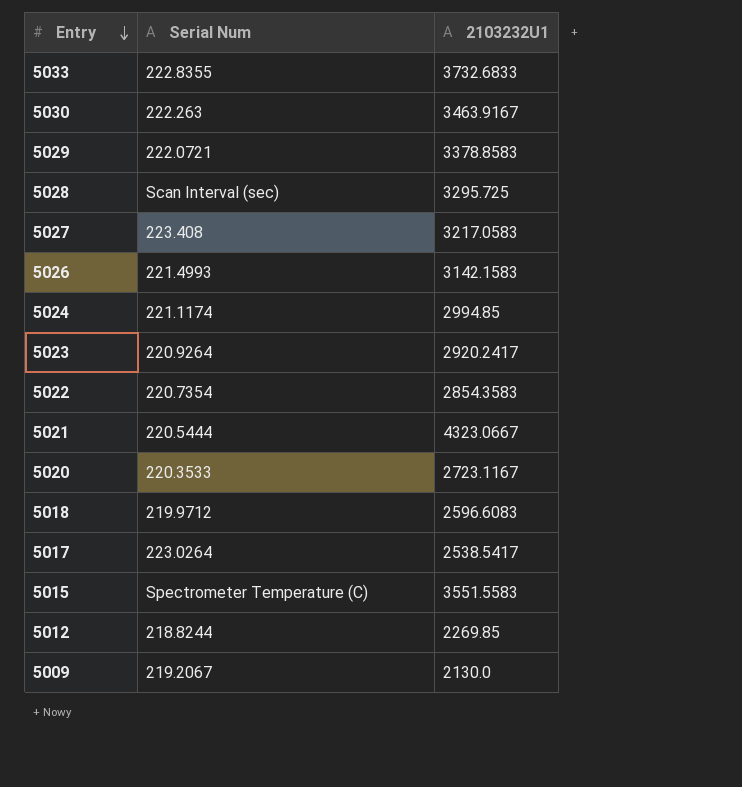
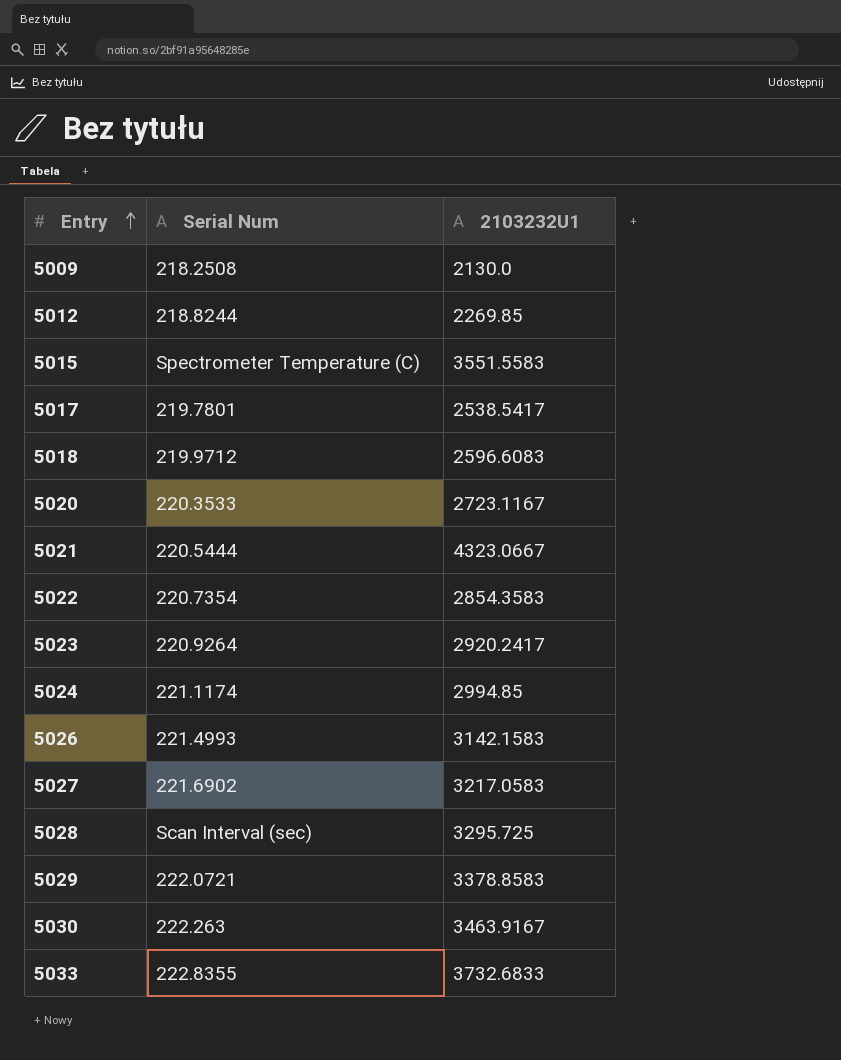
row order: Entry descending -> Entry ascending
5009 | Serial Num: 219.2067 -> 218.2508
5017 | Serial Num: 223.0264 -> 219.7801
5027 | Serial Num: 223.408 -> 221.6902

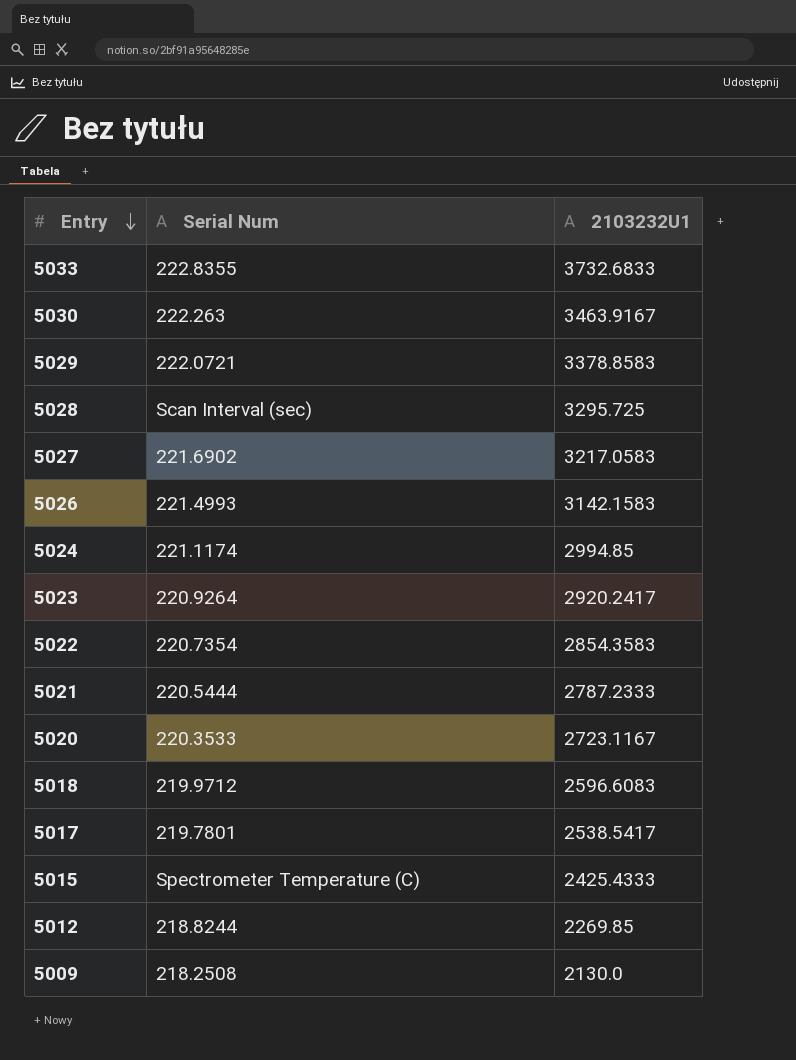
row order: Entry ascending -> Entry descending
5021 | 2103232U1: 4323.0667 -> 2787.2333
5015 | 2103232U1: 3551.5583 -> 2425.4333

